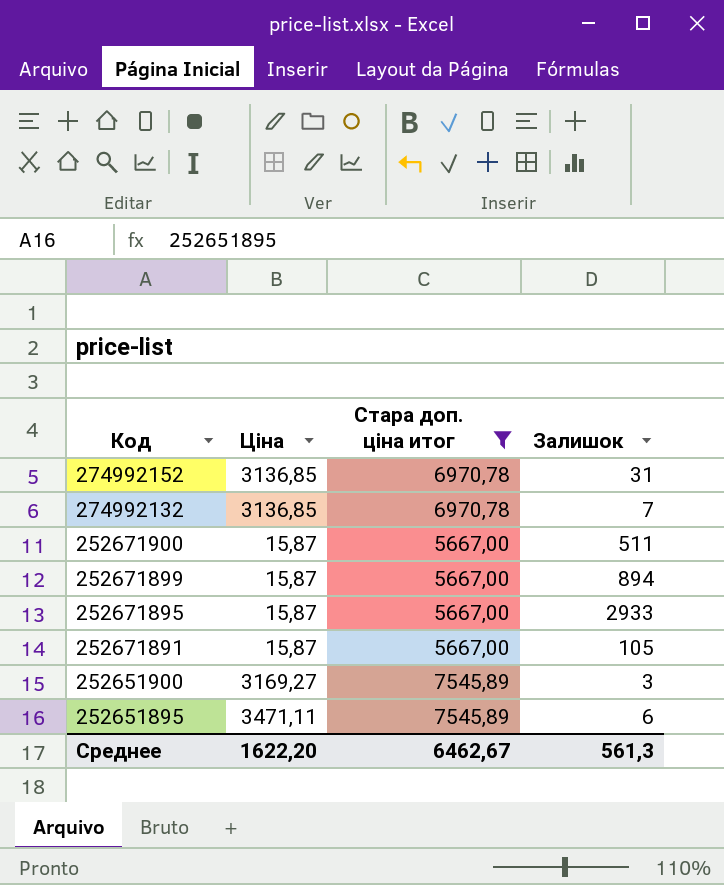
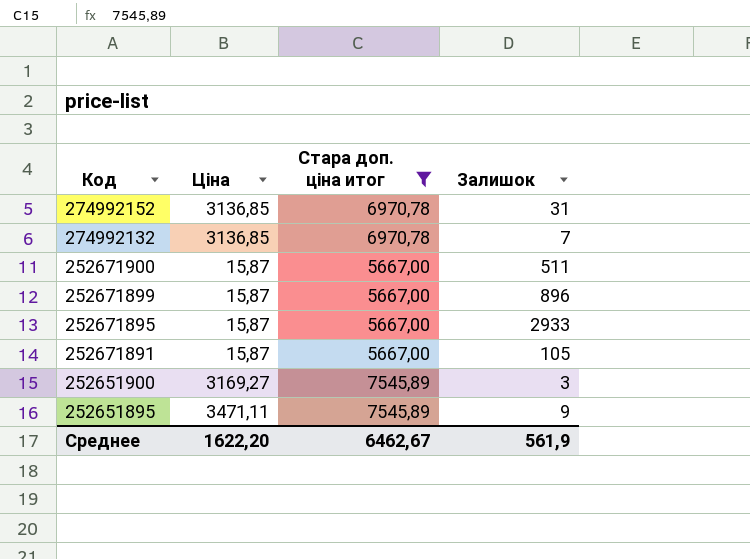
252671899 | Залишок: 894 -> 896
252651895 | Залишок: 6 -> 9
Среднее | Залишок: 561,3 -> 561,9

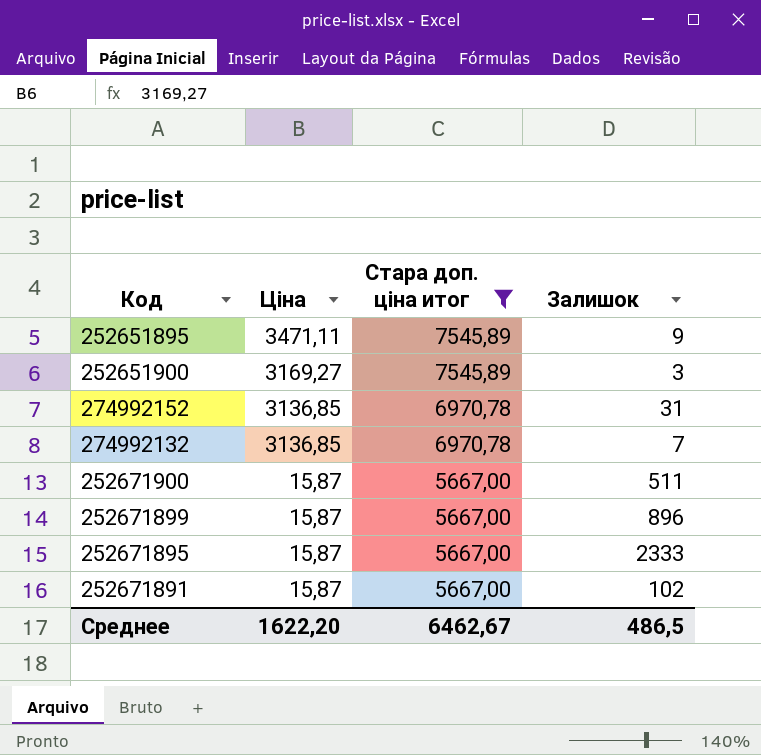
row order: Код descending -> Ціна descending
252671895 | Залишок: 2933 -> 2333
252671891 | Залишок: 105 -> 102
Среднее | Залишок: 561,9 -> 486,5

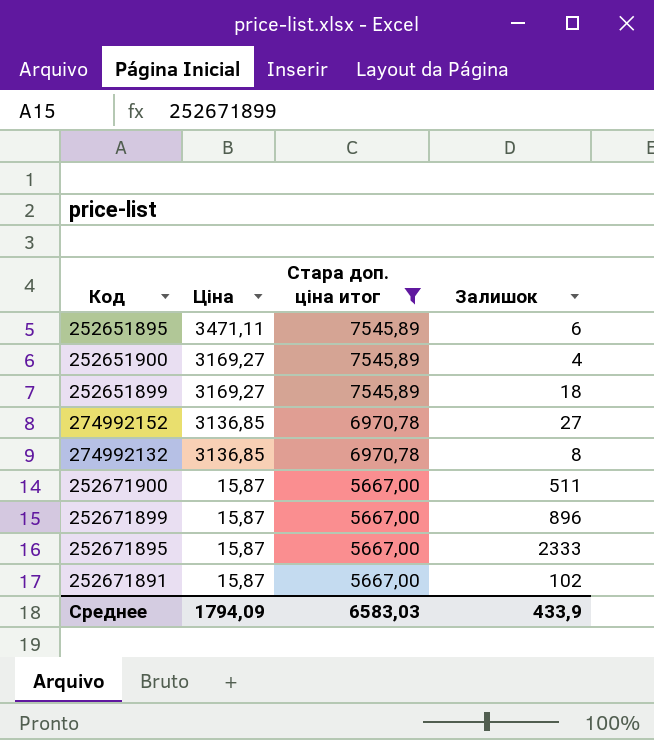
252651895 | Залишок: 9 -> 6
252651900 | Залишок: 3 -> 4
row 252651899: none -> 3169,27 | 7545,89 | 18
274992152 | Залишок: 31 -> 27
274992132 | Залишок: 7 -> 8
Среднее | Ціна: 1622,20 -> 1794,09
Среднее | Стара доп. ціна итог: 6462,67 -> 6583,03
Среднее | Залишок: 486,5 -> 433,9

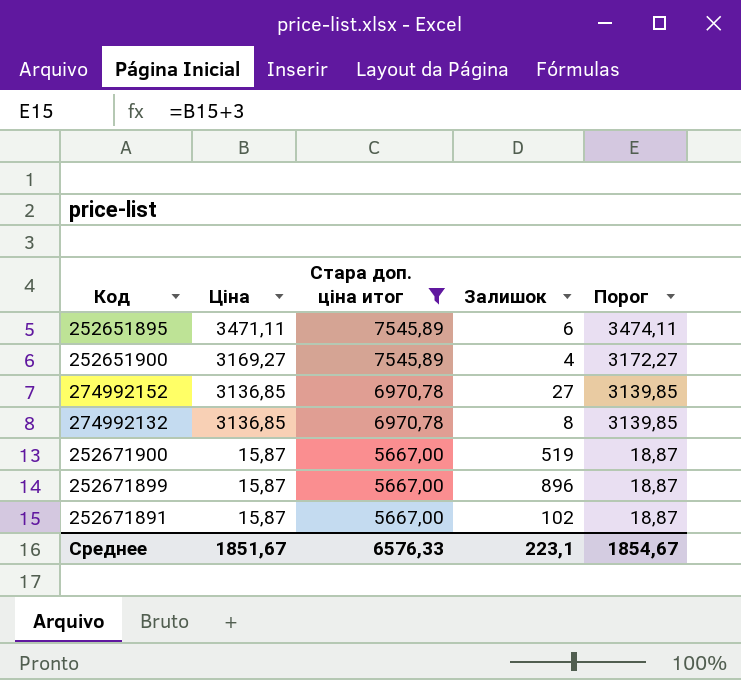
column Порог | formula: none -> [Ціна] + 3
row 252651899: 3169,27 | 7545,89 | 18 -> none
row 252671895: 15,87 | 5667,00 | 2333 -> none
252671900 | Залишок: 511 -> 519
Среднее | Ціна: 1794,09 -> 1851,67
Среднее | Стара доп. ціна итог: 6583,03 -> 6576,33
Среднее | Залишок: 433,9 -> 223,1

